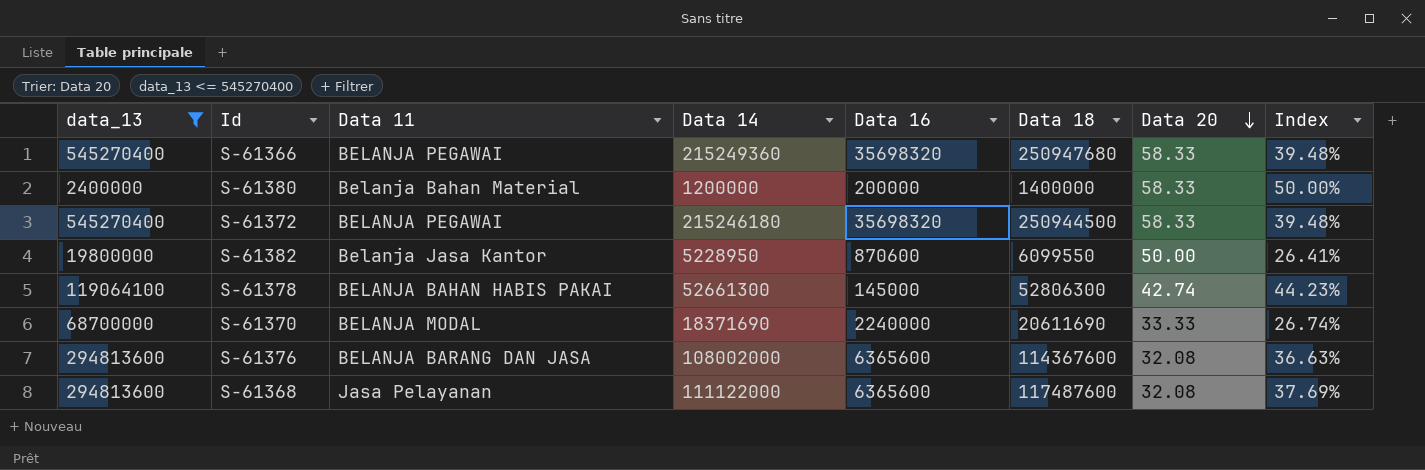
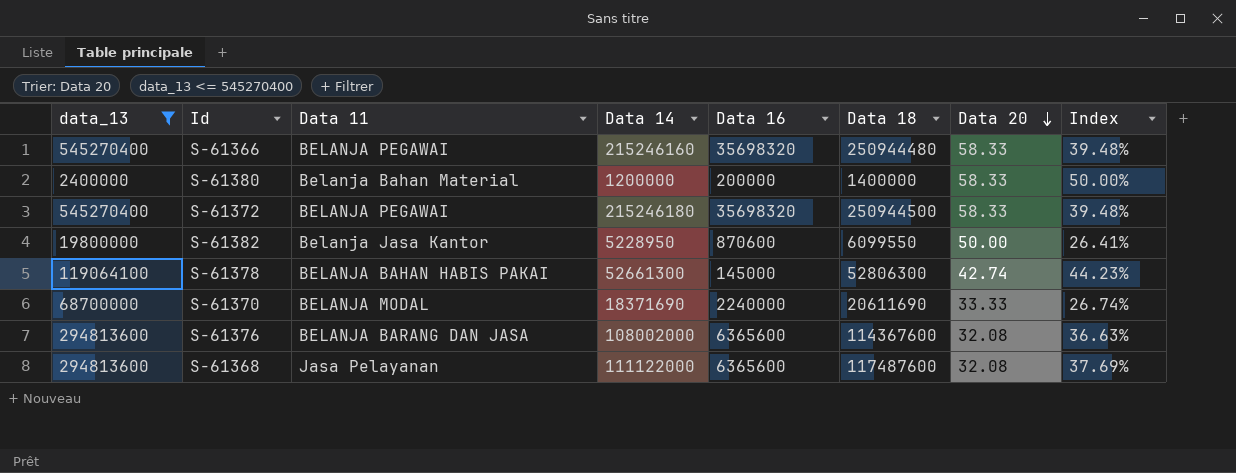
S-61366 | Data 14: 215249360 -> 215246160
S-61366 | Data 18: 250947680 -> 250944480

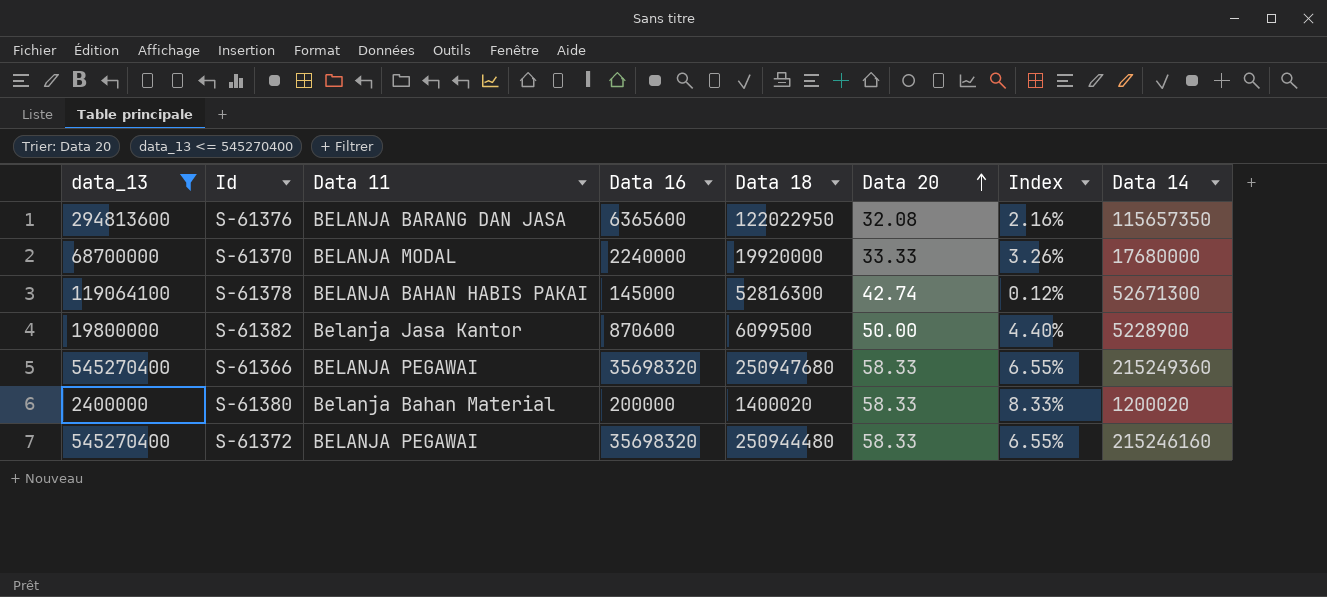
row order: Data 20 descending -> Data 20 ascending
column Index | formula: [Data 14] / [data_13] -> [Data 16] / [data_13]
column Data 14 | position: 4 -> 8
row S-61368: 294813600 | Jasa Pelayanan | 111122000 | 6365600 | 117487600 | 32.08 | 37.69% -> none
S-61376 | Data 18: 114367600 -> 122022950
S-61376 | Data 14: 108002000 -> 115657350
S-61370 | Data 18: 20611690 -> 19920000
S-61370 | Data 14: 18371690 -> 17680000
S-61378 | Data 18: 52806300 -> 52816300
S-61378 | Data 14: 52661300 -> 52671300
S-61382 | Data 18: 6099550 -> 6099500
S-61382 | Data 14: 5228950 -> 5228900
S-61366 | Data 18: 250944480 -> 250947680
S-61366 | Data 14: 215246160 -> 215249360
S-61380 | Data 18: 1400000 -> 1400020
S-61380 | Data 14: 1200000 -> 1200020
S-61372 | Data 18: 250944500 -> 250944480
S-61372 | Data 14: 215246180 -> 215246160

